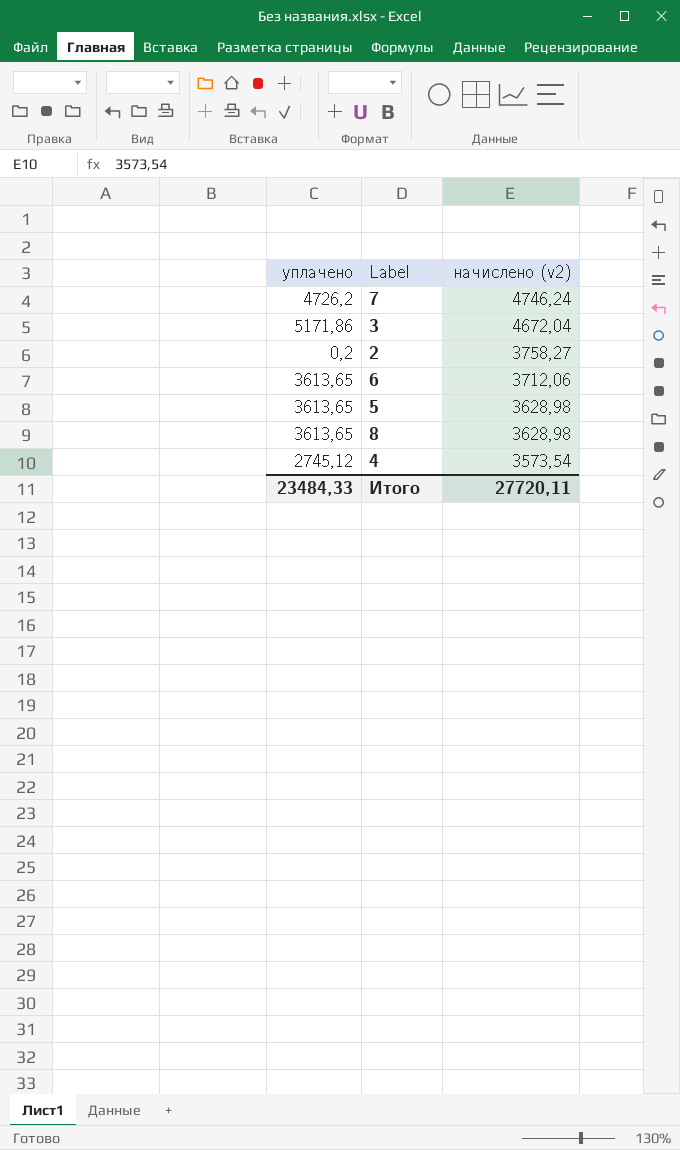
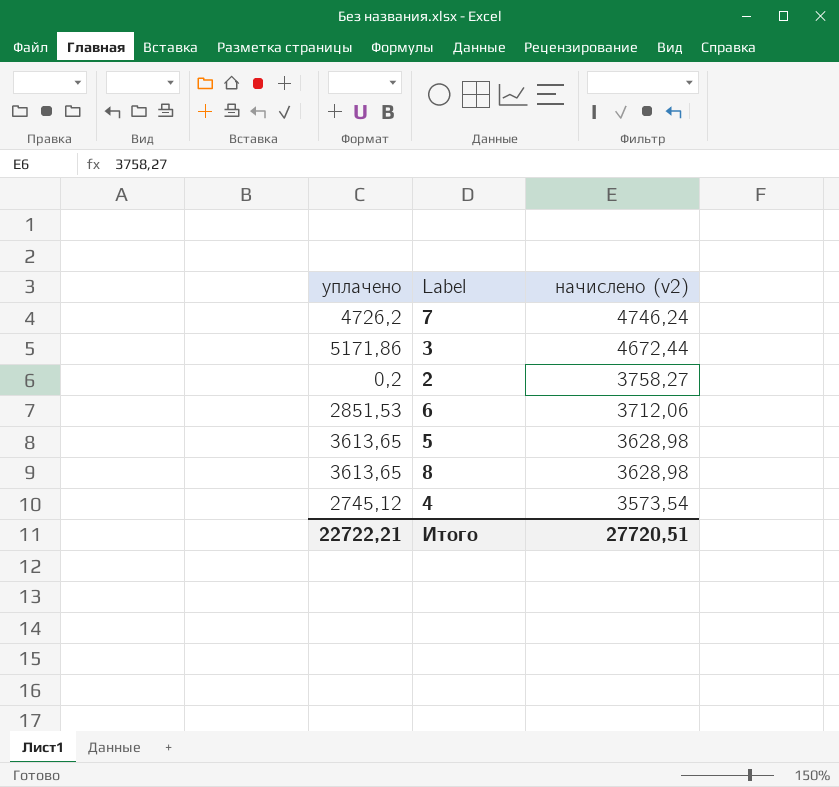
3 | начислено (v2): 4672,04 -> 4672,44
6 | уплачено: 3613,65 -> 2851,53
Итого | уплачено: 23484,33 -> 22722,21
Итого | начислено (v2): 27720,11 -> 27720,51

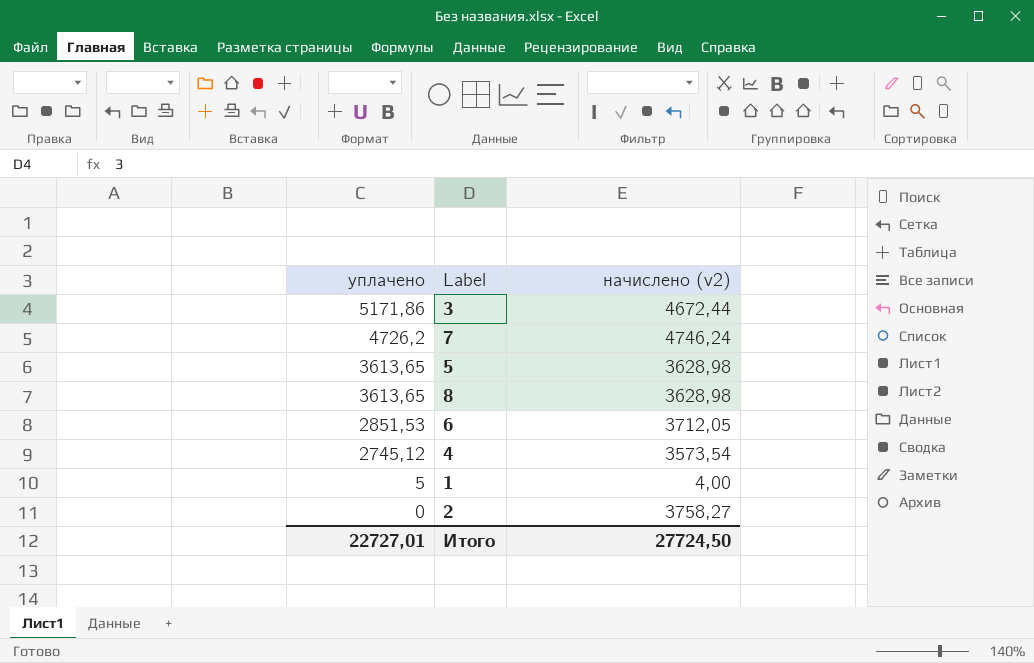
row order: начислено (v2) descending -> уплачено descending
6 | начислено (v2): 3712,06 -> 3712,05
row 1: none -> 5 | 4,00
2 | уплачено: 0,2 -> 0
Итого | уплачено: 22722,21 -> 22727,01
Итого | начислено (v2): 27720,51 -> 27724,50

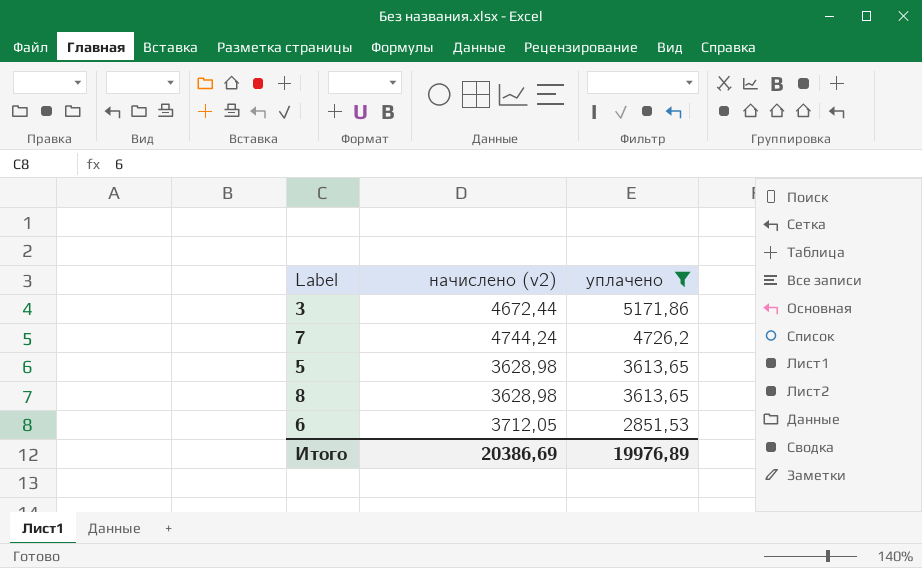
filter: none -> уплачено >= 2851,53
column уплачено | position: 1 -> 3
7 | начислено (v2): 4746,24 -> 4744,24
Итого | начислено (v2): 27724,50 -> 20386,69
Итого | уплачено: 22727,01 -> 19976,89

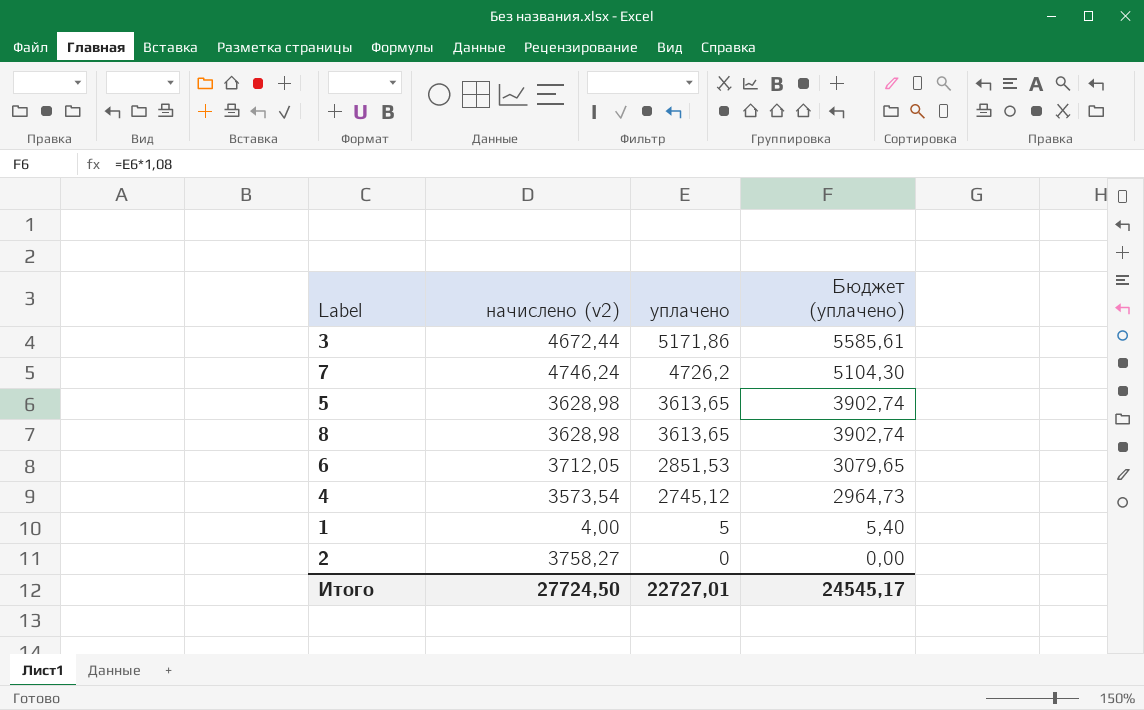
filter: уплачено >= 2851,53 -> none
column Бюджет (уплачено) | formula: none -> [уплачено] * 1,08
7 | начислено (v2): 4744,24 -> 4746,24
Итого | начислено (v2): 20386,69 -> 27724,50
Итого | уплачено: 19976,89 -> 22727,01

